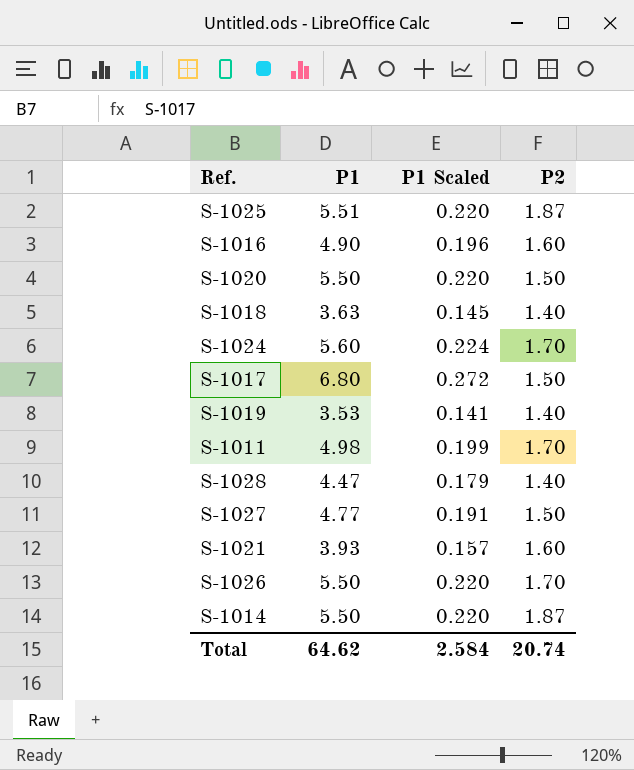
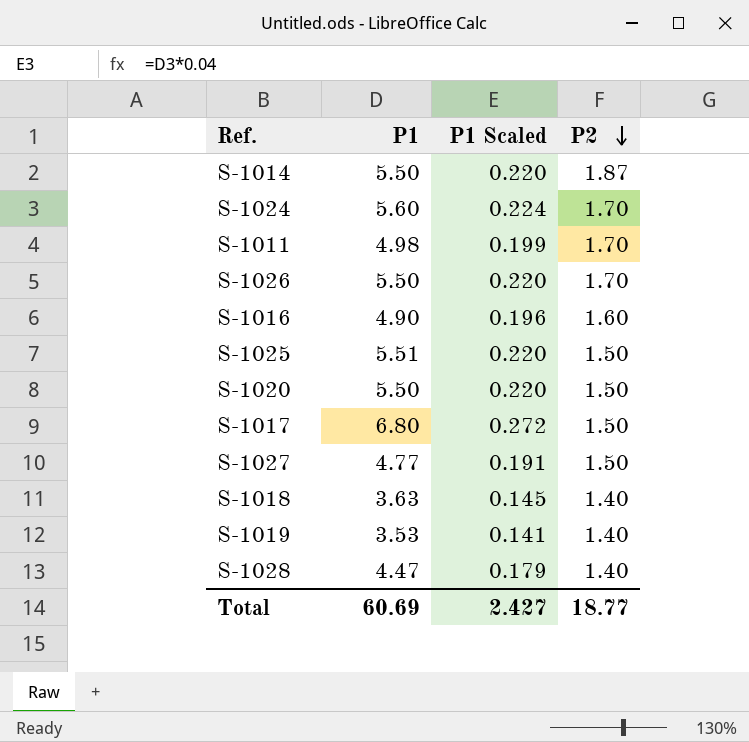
row order: none -> P2 descending
row S-1021: 3.93 | 0.157 | 1.60 -> none
S-1025 | P2: 1.87 -> 1.50
Total | P1: 64.62 -> 60.69
Total | P1 Scaled: 2.584 -> 2.427
Total | P2: 20.74 -> 18.77

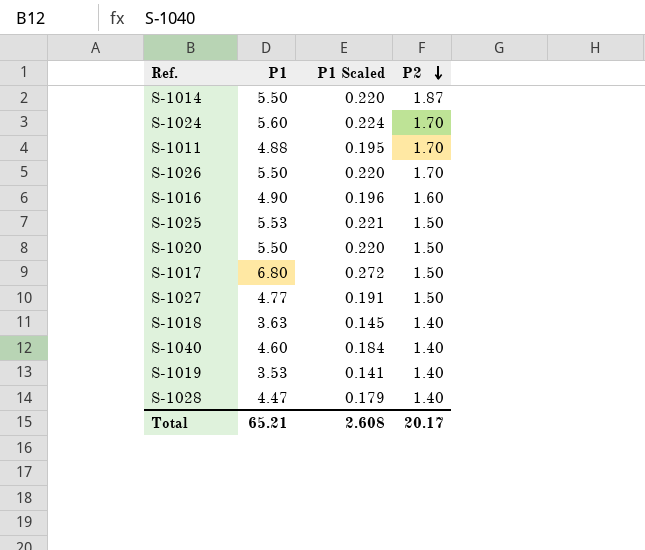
S-1011 | P1: 4.98 -> 4.88
S-1011 | P1 Scaled: 0.199 -> 0.195
S-1025 | P1: 5.51 -> 5.53
S-1025 | P1 Scaled: 0.220 -> 0.221
row S-1040: none -> 4.60 | 0.184 | 1.40
Total | P1: 60.69 -> 65.21
Total | P1 Scaled: 2.427 -> 2.608
Total | P2: 18.77 -> 20.17

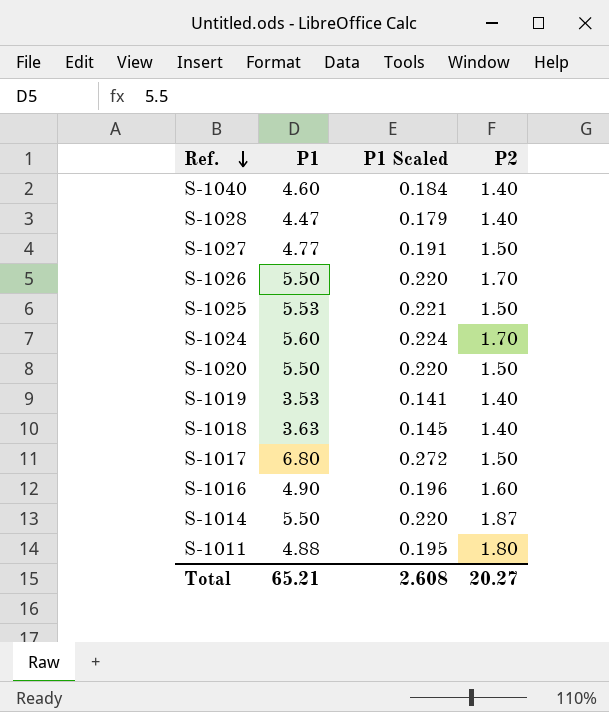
row order: P2 descending -> Ref. descending
S-1011 | P2: 1.70 -> 1.80
Total | P2: 20.17 -> 20.27

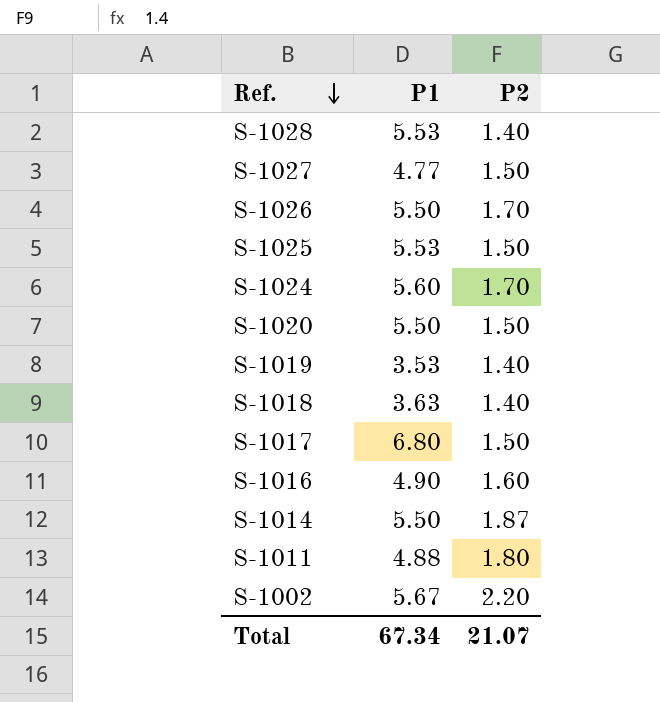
column P1 Scaled | formula: [P1] * 0.04 -> none
row S-1040: 4.60 | 0.184 | 1.40 -> none
S-1028 | P1: 4.47 -> 5.53
row S-1002: none -> 5.67 | 2.20
Total | P1: 65.21 -> 67.34
Total | P2: 20.27 -> 21.07

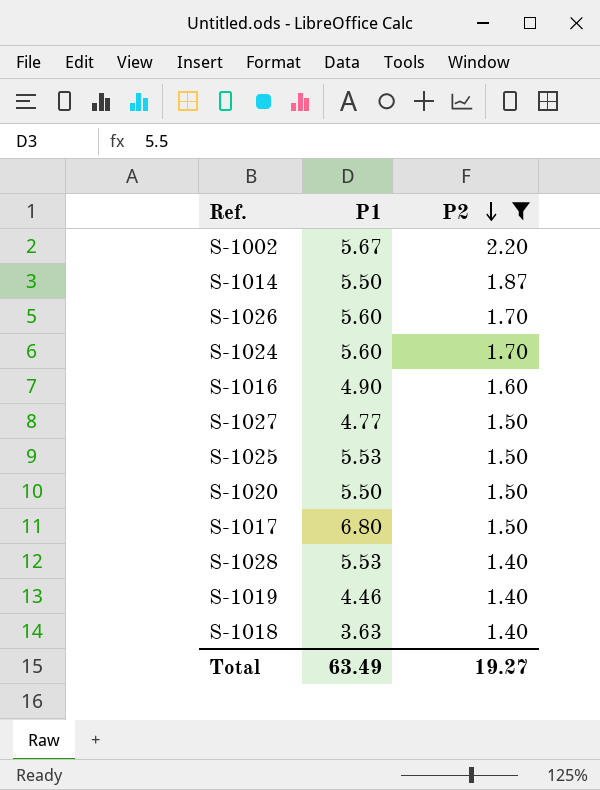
filter: none -> P2 != 1.80
row order: Ref. descending -> P2 descending
S-1026 | P1: 5.50 -> 5.60
S-1019 | P1: 3.53 -> 4.46
Total | P1: 67.34 -> 63.49
Total | P2: 21.07 -> 19.27

